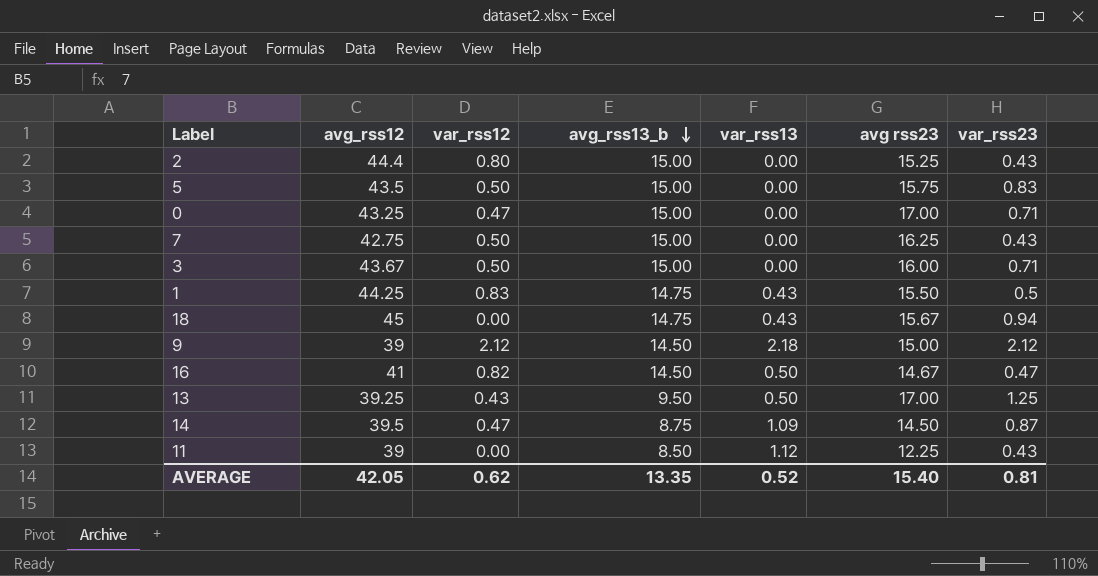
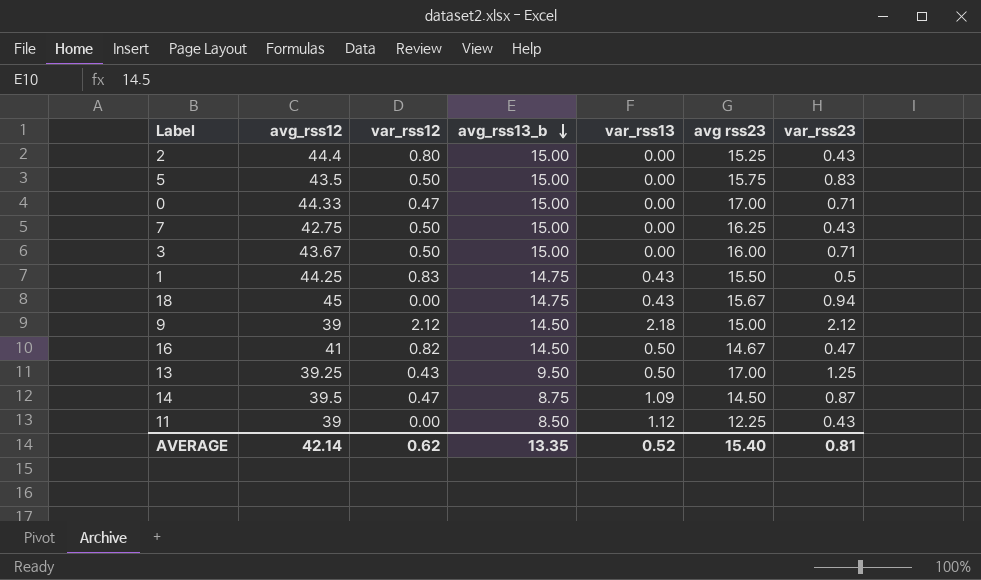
0 | avg_rss12: 43.25 -> 44.33
AVERAGE | avg_rss12: 42.05 -> 42.14

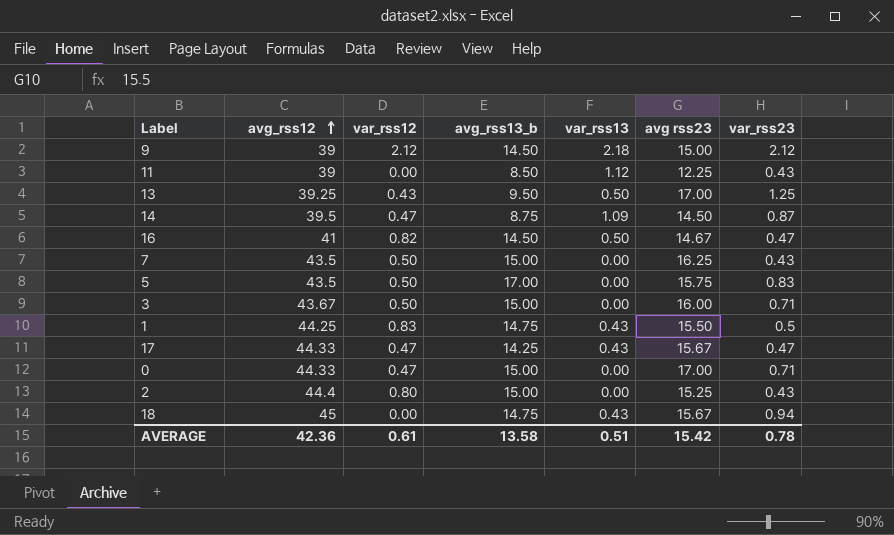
row order: avg_rss13_b descending -> avg_rss12 ascending
7 | avg_rss12: 42.75 -> 43.5
5 | avg_rss13_b: 15.00 -> 17.00
row 17: none -> 44.33 | 0.47 | 14.25 | 0.43 | 15.67 | 0.47
AVERAGE | avg_rss12: 42.14 -> 42.36
AVERAGE | var_rss12: 0.62 -> 0.61
AVERAGE | avg_rss13_b: 13.35 -> 13.58
AVERAGE | var_rss13: 0.52 -> 0.51
AVERAGE | avg rss23: 15.40 -> 15.42
AVERAGE | var_rss23: 0.81 -> 0.78

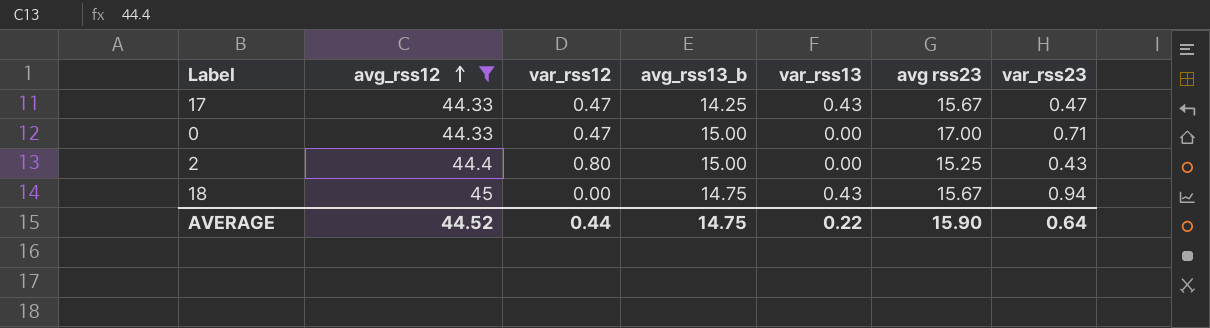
filter: none -> avg_rss12 >= 44.33
AVERAGE | avg_rss12: 42.36 -> 44.52
AVERAGE | var_rss12: 0.61 -> 0.44
AVERAGE | avg_rss13_b: 13.58 -> 14.75
AVERAGE | var_rss13: 0.51 -> 0.22
AVERAGE | avg rss23: 15.42 -> 15.90
AVERAGE | var_rss23: 0.78 -> 0.64

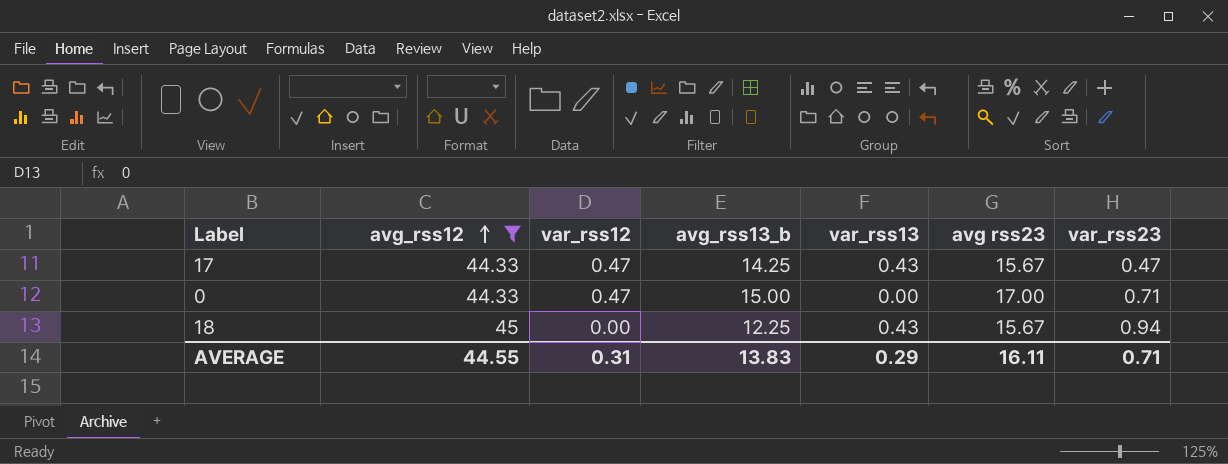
row 2: 44.4 | 0.80 | 15.00 | 0.00 | 15.25 | 0.43 -> none
18 | avg_rss13_b: 14.75 -> 12.25
AVERAGE | avg_rss12: 44.52 -> 44.55
AVERAGE | var_rss12: 0.44 -> 0.31
AVERAGE | avg_rss13_b: 14.75 -> 13.83
AVERAGE | var_rss13: 0.22 -> 0.29
AVERAGE | avg rss23: 15.90 -> 16.11
AVERAGE | var_rss23: 0.64 -> 0.71

